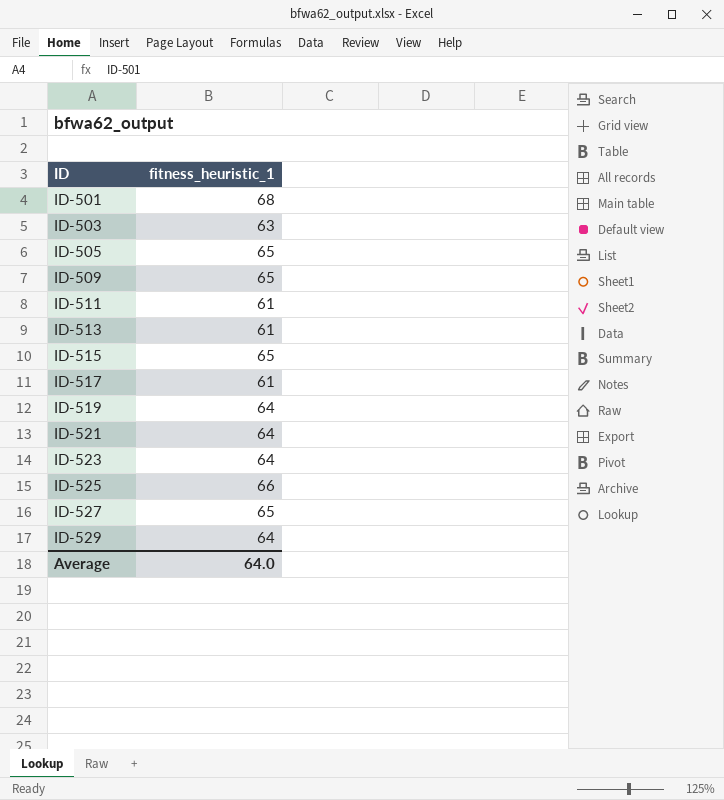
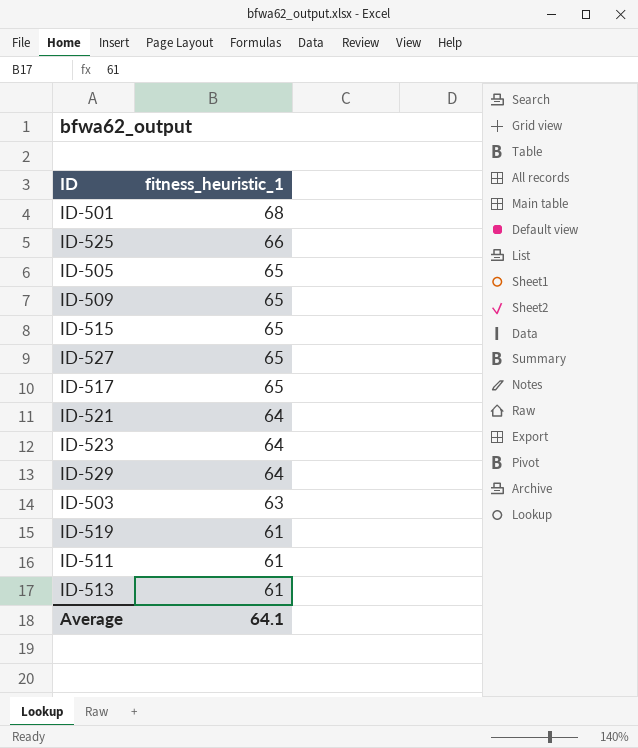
row order: ID ascending -> fitness_heuristic_1 descending
ID-517 | fitness_heuristic_1: 61 -> 65
ID-519 | fitness_heuristic_1: 64 -> 61
Average | fitness_heuristic_1: 64.0 -> 64.1

